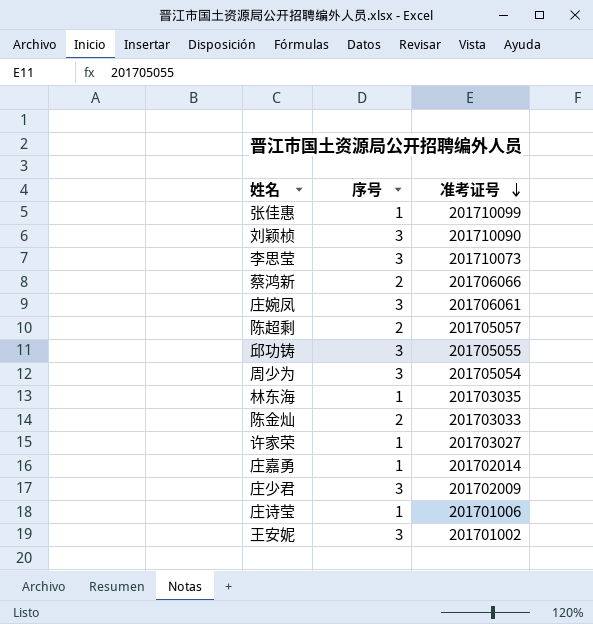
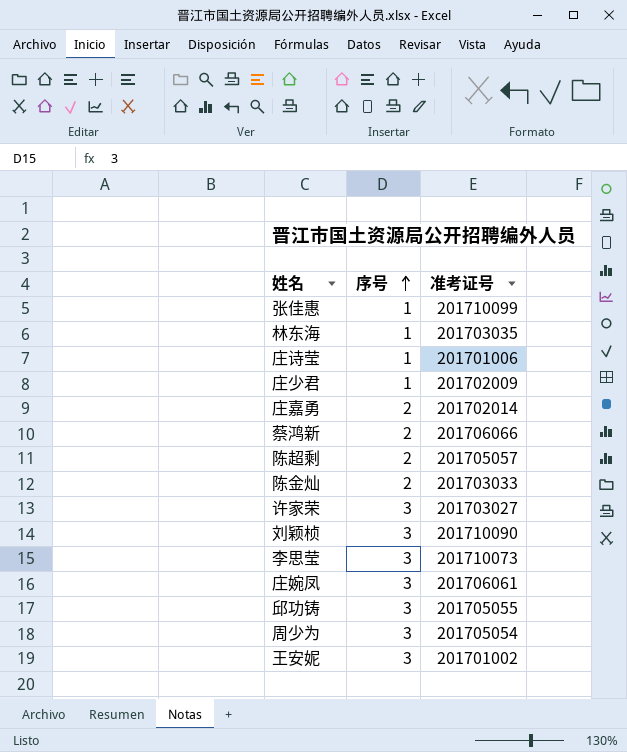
row order: 准考证号 descending -> 序号 ascending
庄少君 | 序号: 3 -> 1
庄嘉勇 | 序号: 1 -> 2
许家荣 | 序号: 1 -> 3

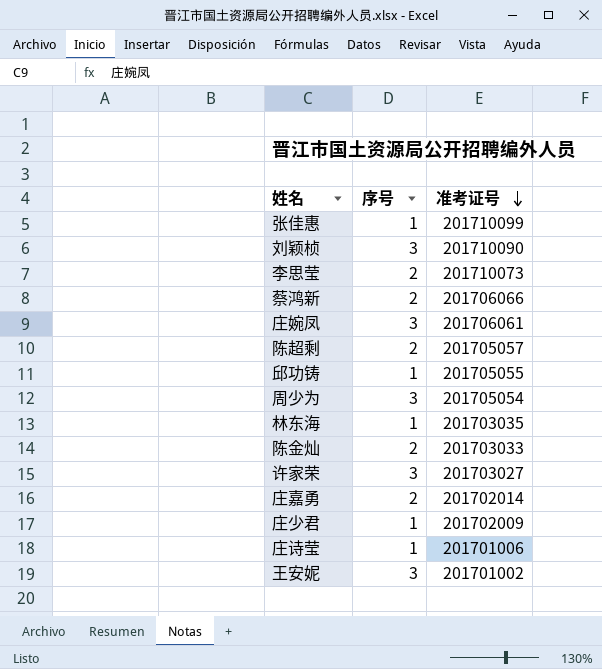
row order: 序号 ascending -> 准考证号 descending
李思莹 | 序号: 3 -> 2
邱功铸 | 序号: 3 -> 1

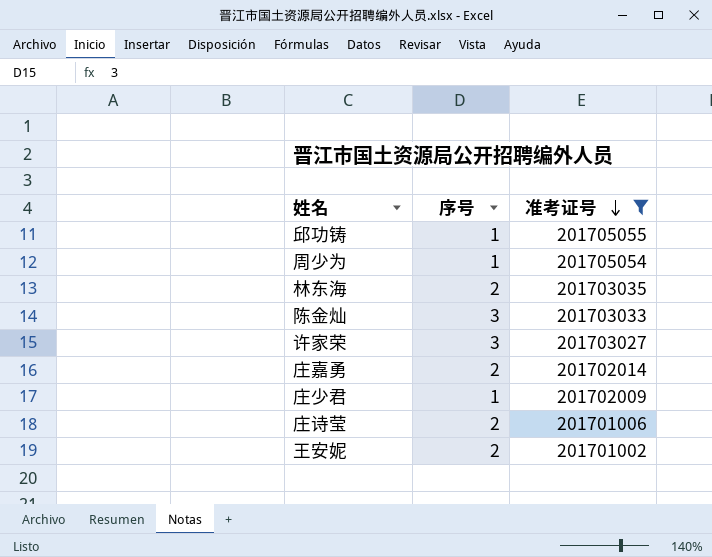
filter: none -> 准考证号 <= 201705055
周少为 | 序号: 3 -> 1
林东海 | 序号: 1 -> 2
陈金灿 | 序号: 2 -> 3
庄诗莹 | 序号: 1 -> 2
王安妮 | 序号: 3 -> 2

